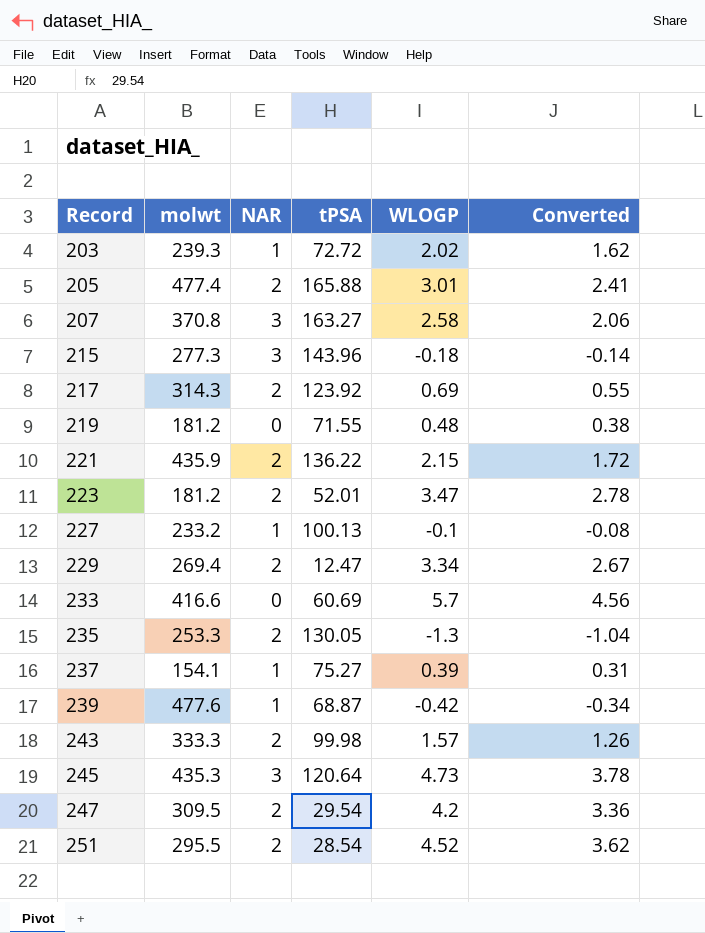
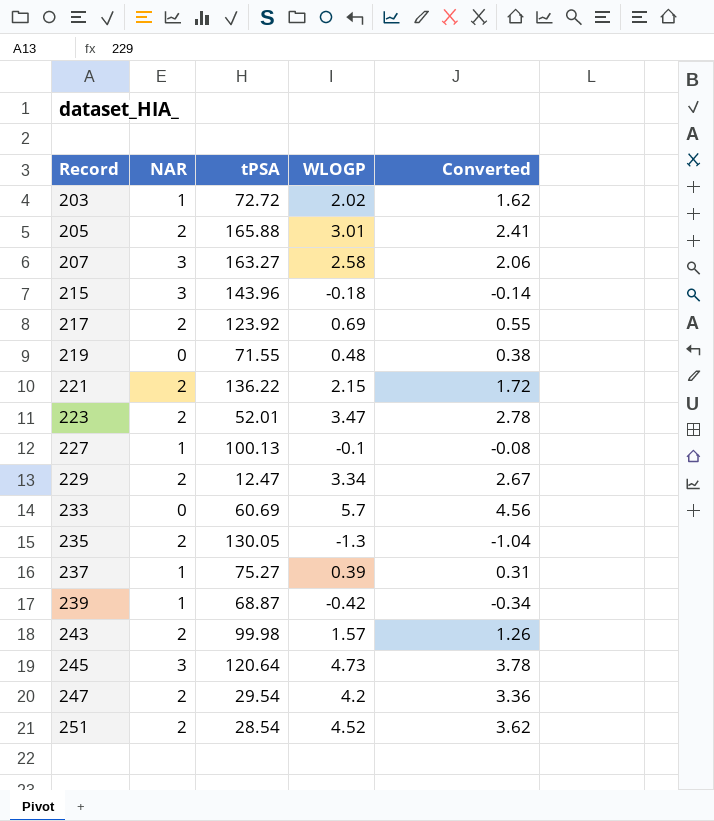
column molwt | position: 2 -> none

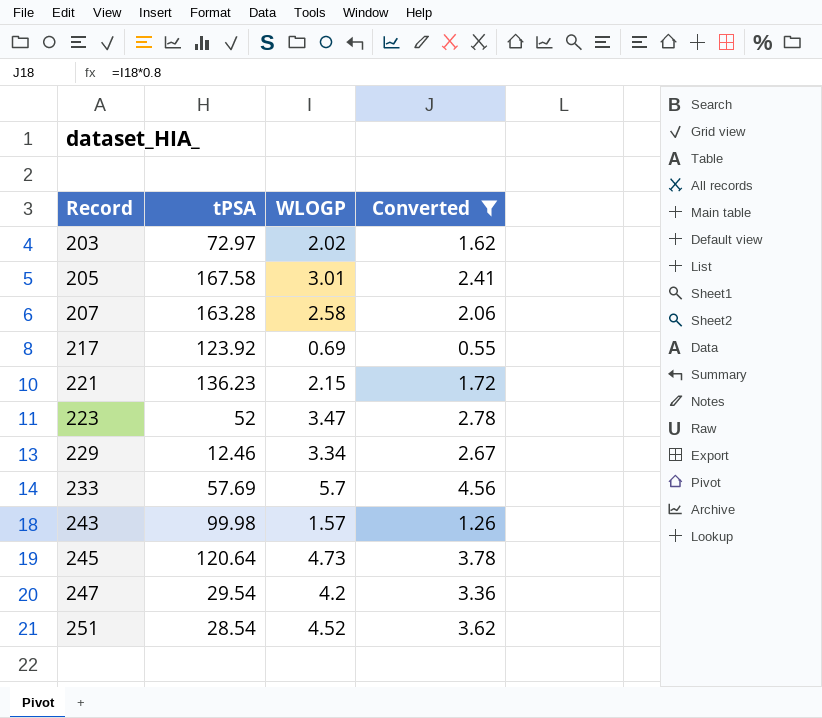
filter: none -> Converted >= 0.55
column NAR | position: 2 -> none
203 | tPSA: 72.72 -> 72.97
205 | tPSA: 165.88 -> 167.58
207 | tPSA: 163.27 -> 163.28
221 | tPSA: 136.22 -> 136.23
223 | tPSA: 52.01 -> 52
229 | tPSA: 12.47 -> 12.46
233 | tPSA: 60.69 -> 57.69

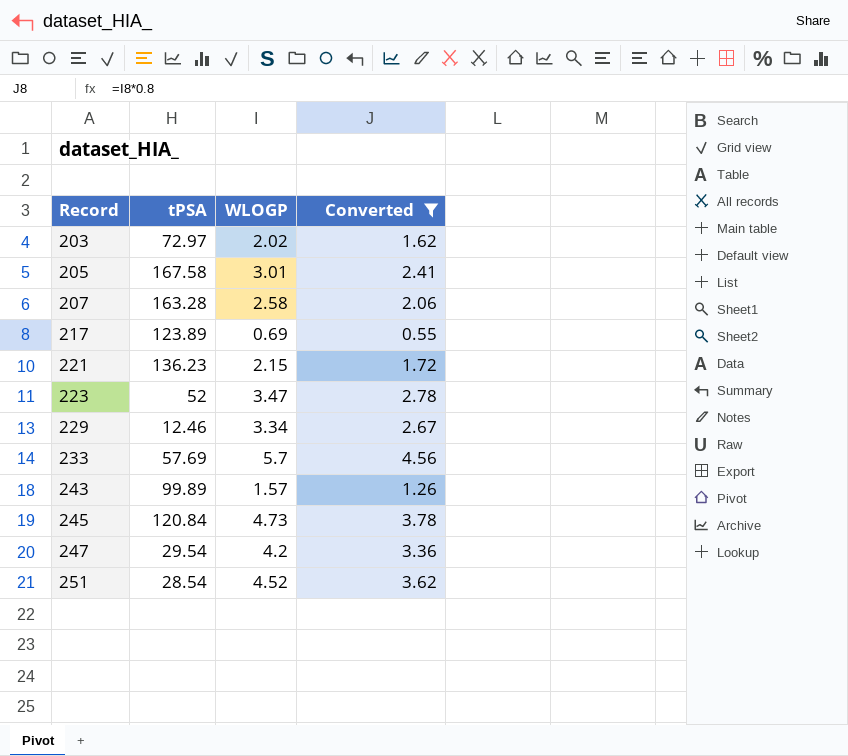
217 | tPSA: 123.92 -> 123.89
243 | tPSA: 99.98 -> 99.89
245 | tPSA: 120.64 -> 120.84

